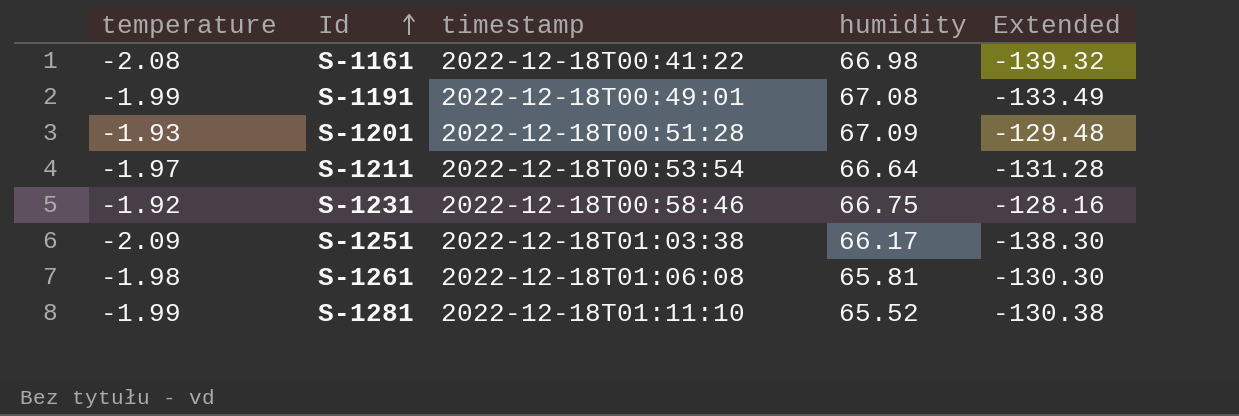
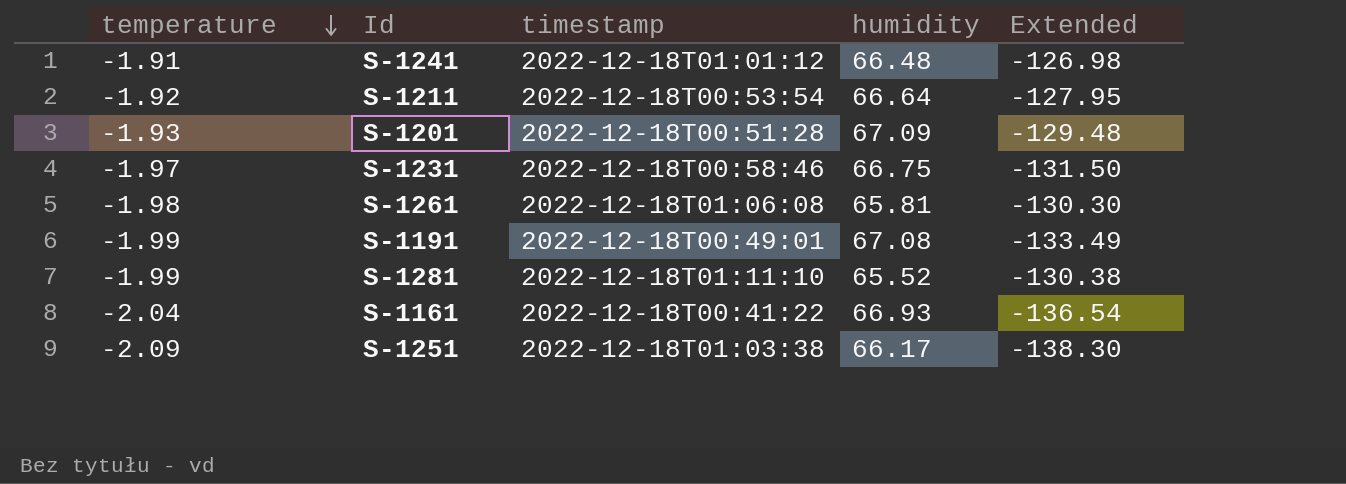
row order: Id ascending -> temperature descending
row S-1241: none -> -1.91 | 2022-12-18T01:01:12 | 66.48 | -126.98
S-1211 | temperature: -1.97 -> -1.92
S-1211 | Extended: -131.28 -> -127.95
S-1231 | temperature: -1.92 -> -1.97
S-1231 | Extended: -128.16 -> -131.50
S-1161 | temperature: -2.08 -> -2.04
S-1161 | humidity: 66.98 -> 66.93
S-1161 | Extended: -139.32 -> -136.54

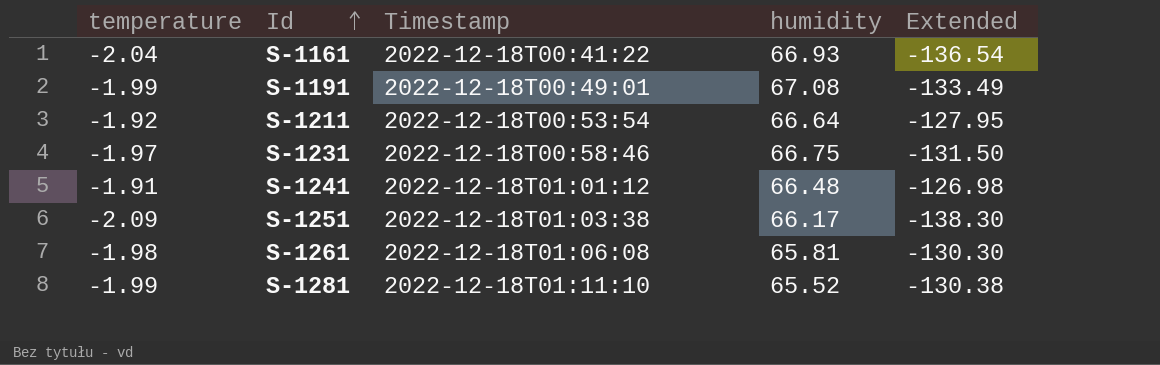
row order: temperature descending -> Id ascending
column name: timestamp -> Timestamp
row S-1201: -1.93 | 2022-12-18T00:51:28 | 67.09 | -129.48 -> none

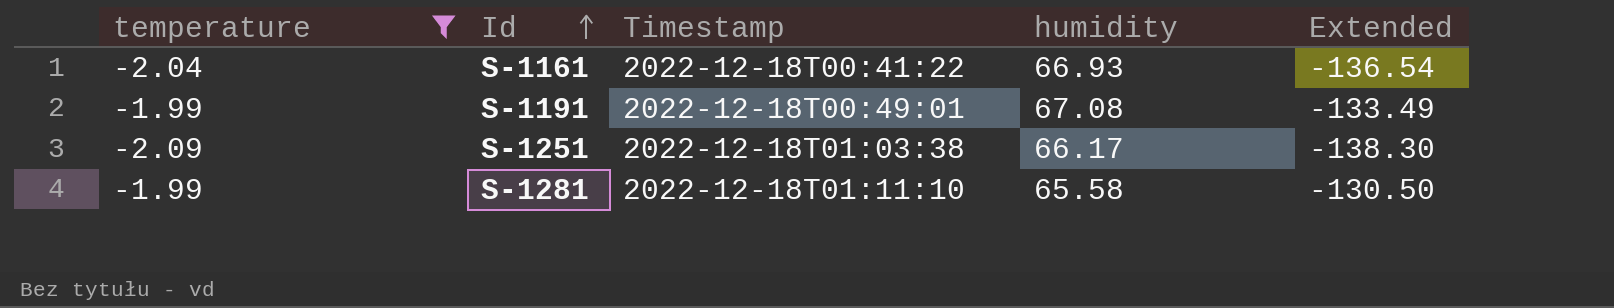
filter: none -> temperature <= -1.99
S-1281 | humidity: 65.52 -> 65.58
S-1281 | Extended: -130.38 -> -130.50

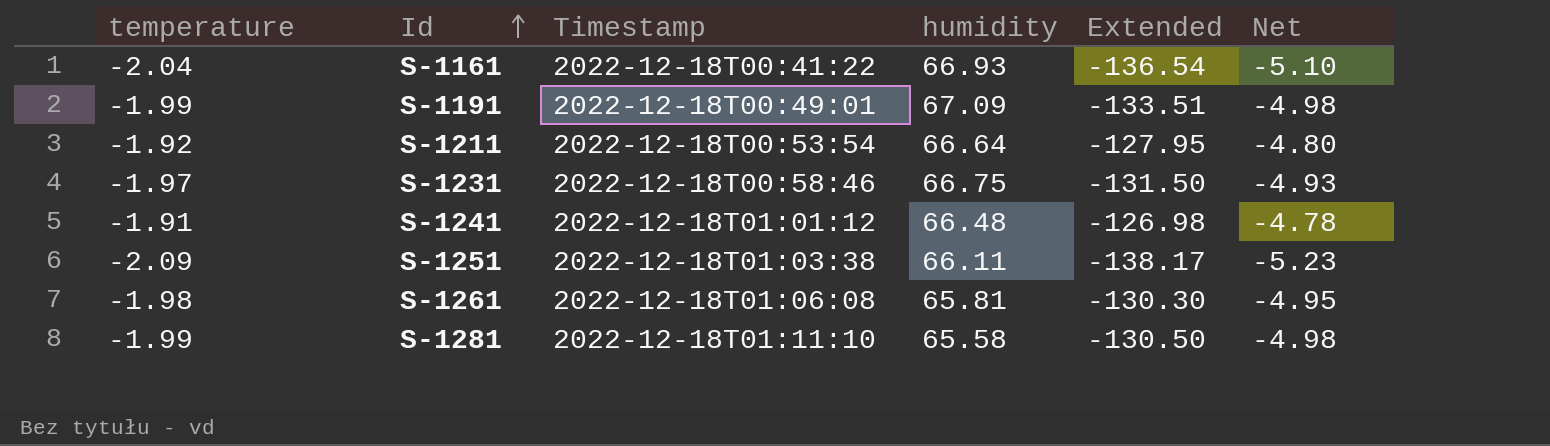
filter: temperature <= -1.99 -> none
column Net | formula: none -> [temperature] * 2.5
S-1191 | humidity: 67.08 -> 67.09
S-1191 | Extended: -133.49 -> -133.51
S-1251 | humidity: 66.17 -> 66.11
S-1251 | Extended: -138.30 -> -138.17

